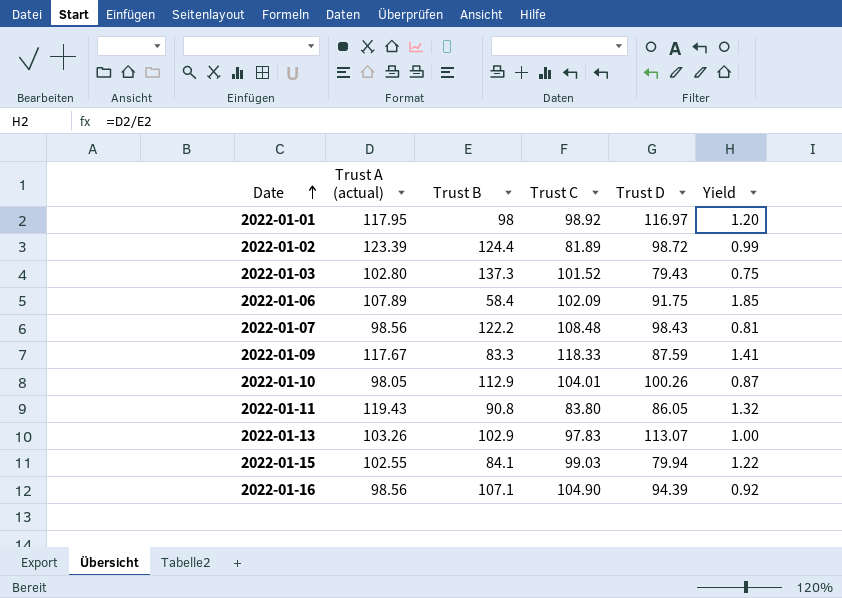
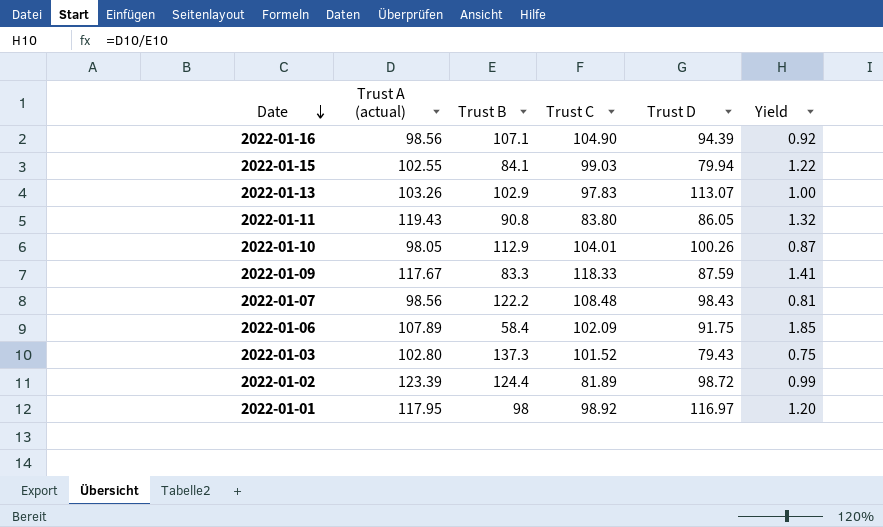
row order: Date ascending -> Date descending

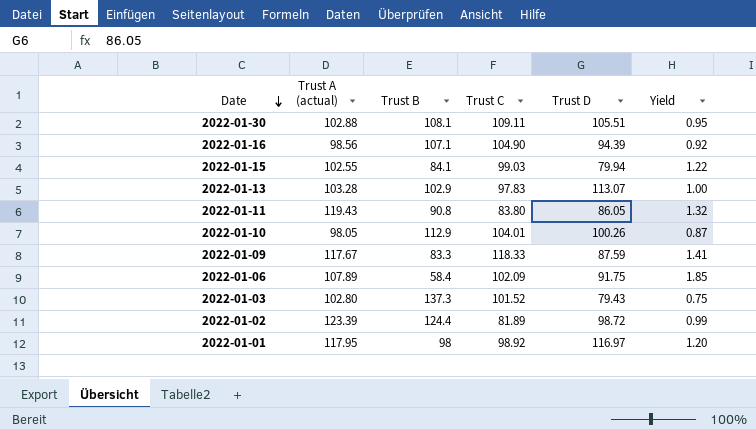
row 2022-01-07: 98.56 | 122.2 | 108.48 | 98.43 | 0.81 -> none
row 2022-01-30: none -> 102.88 | 108.1 | 109.11 | 105.51 | 0.95
2022-01-13 | Trust A (actual): 103.26 -> 103.28

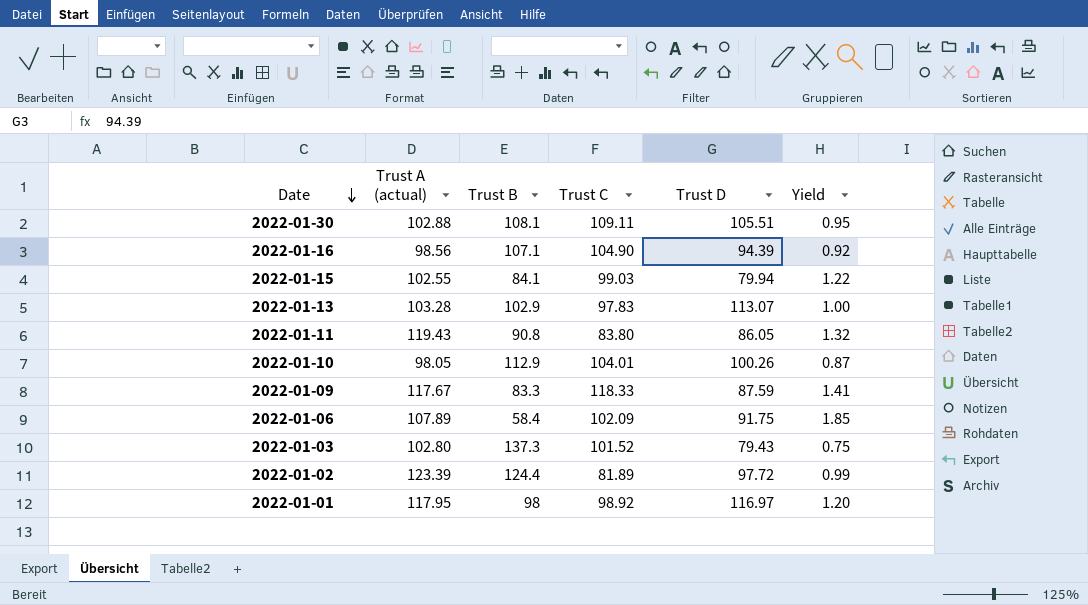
2022-01-02 | Trust D: 98.72 -> 97.72

